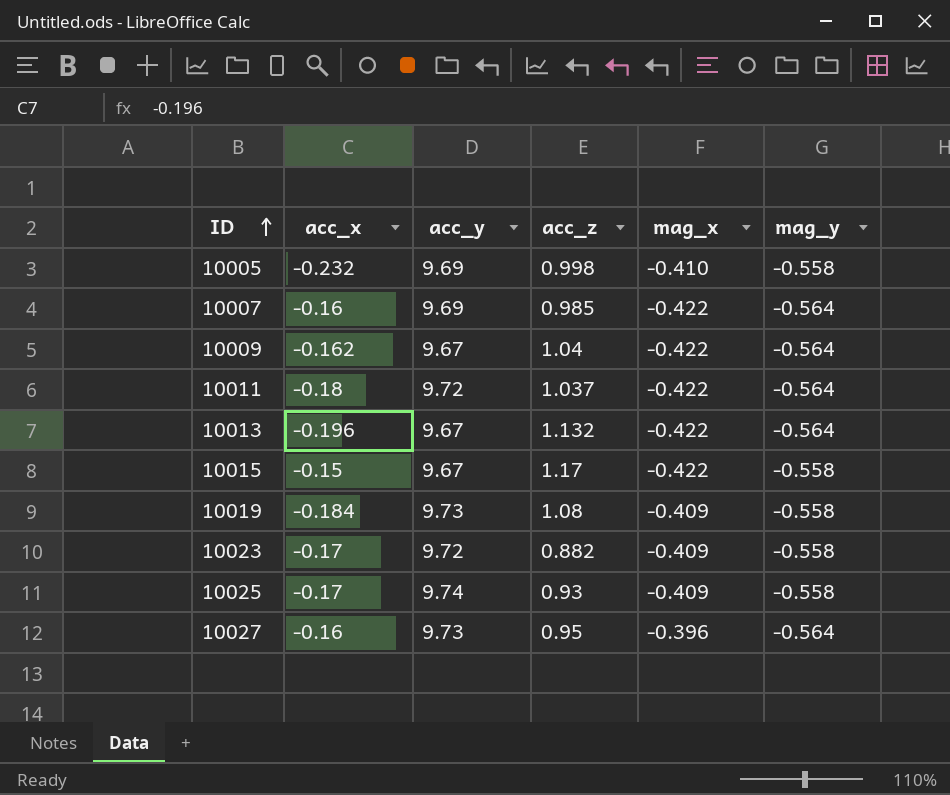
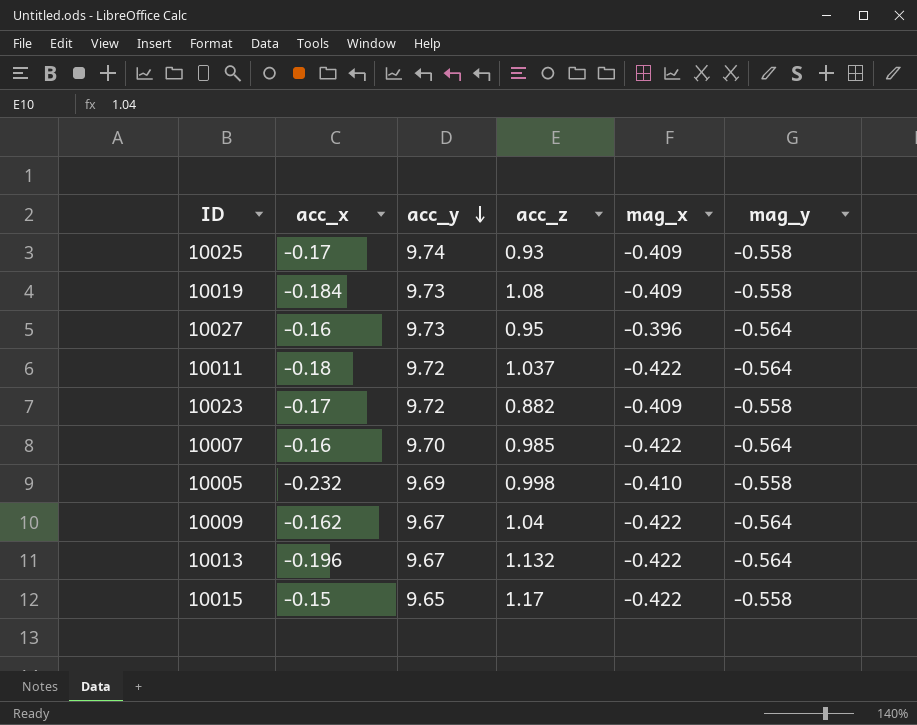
row order: ID ascending -> acc_y descending
10007 | acc_y: 9.69 -> 9.70
10015 | acc_y: 9.67 -> 9.65

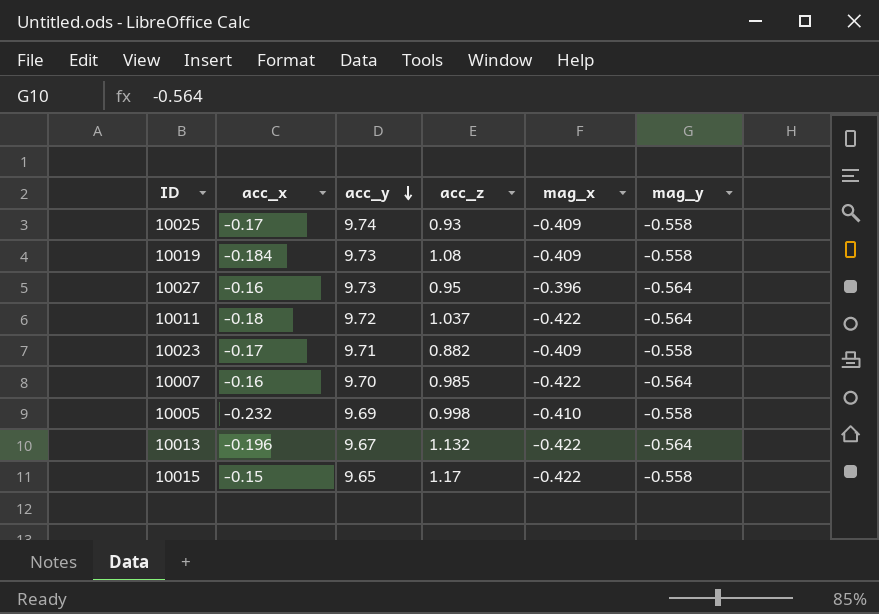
row 10009: -0.162 | 9.67 | 1.04 | -0.422 | -0.564 -> none
10023 | acc_y: 9.72 -> 9.71

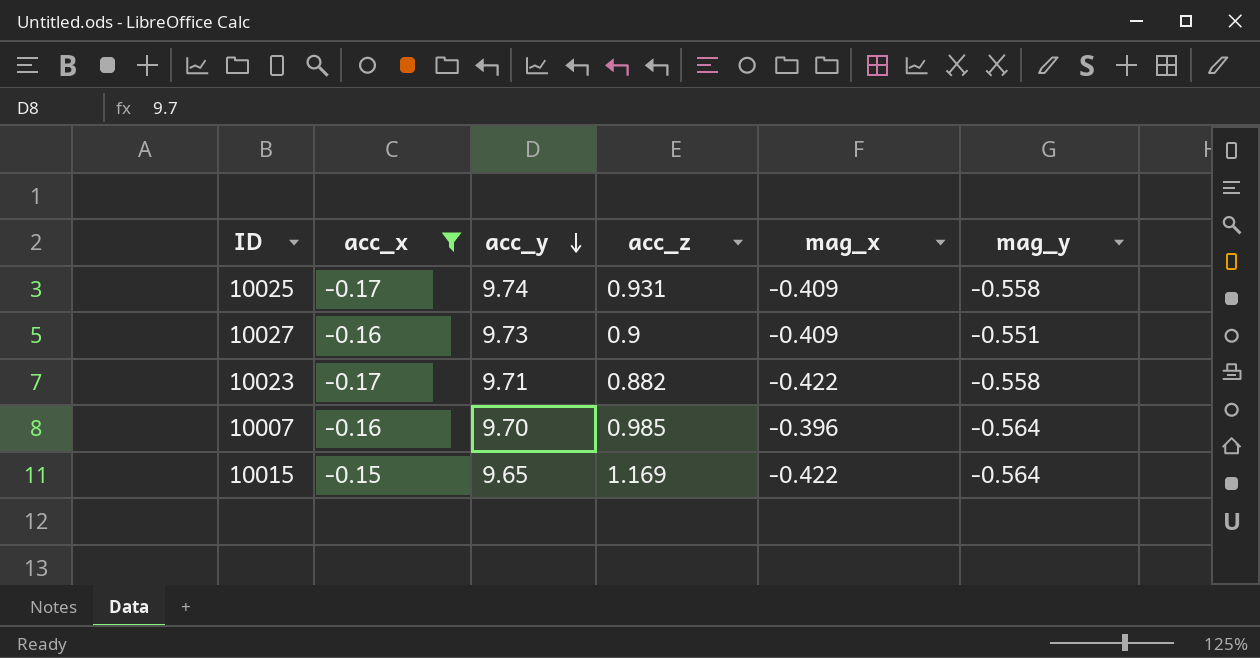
filter: none -> acc_x >= -0.17
10025 | acc_z: 0.93 -> 0.931
10027 | acc_z: 0.95 -> 0.9
10027 | mag_x: -0.396 -> -0.409
10027 | mag_y: -0.564 -> -0.551
10023 | mag_x: -0.409 -> -0.422
10007 | mag_x: -0.422 -> -0.396
10015 | acc_z: 1.17 -> 1.169
10015 | mag_y: -0.558 -> -0.564

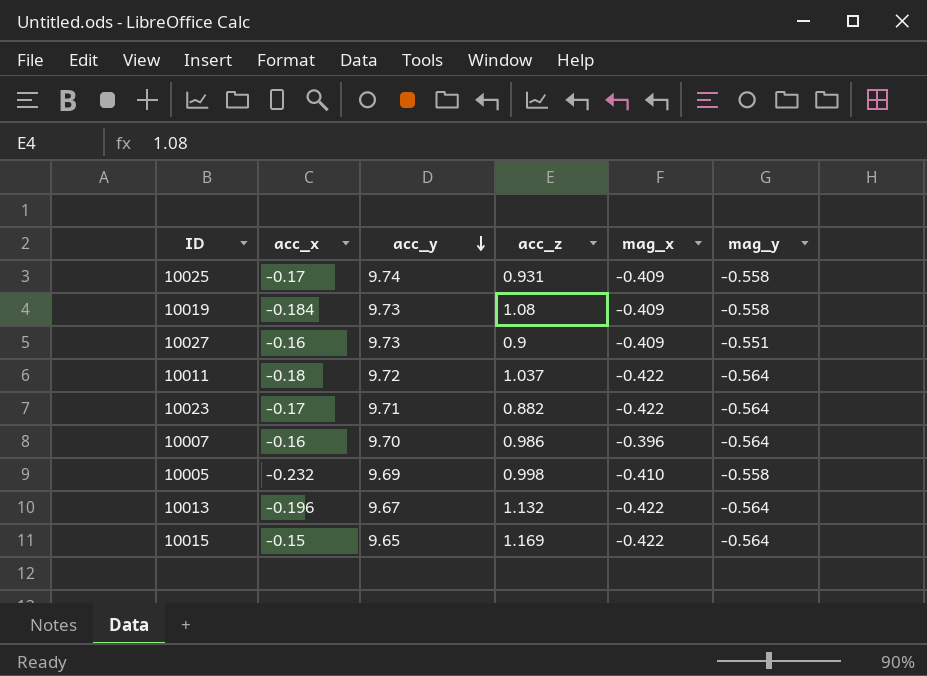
filter: acc_x >= -0.17 -> none
10023 | mag_y: -0.558 -> -0.564
10007 | acc_z: 0.985 -> 0.986

